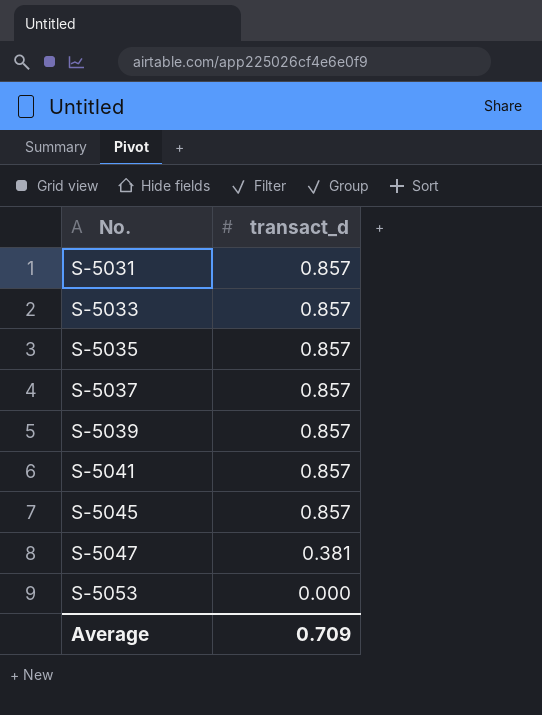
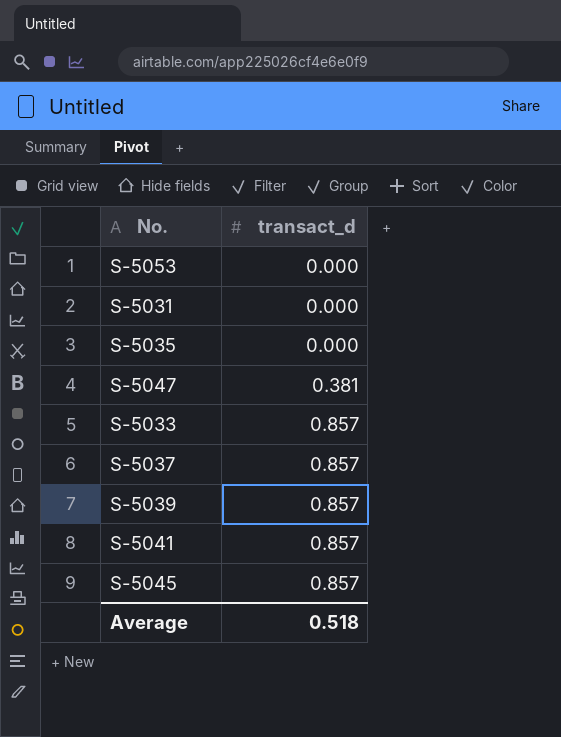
row order: No. ascending -> transact_d ascending
S-5031 | transact_d: 0.857 -> 0.000
S-5035 | transact_d: 0.857 -> 0.000
Average | transact_d: 0.709 -> 0.518

